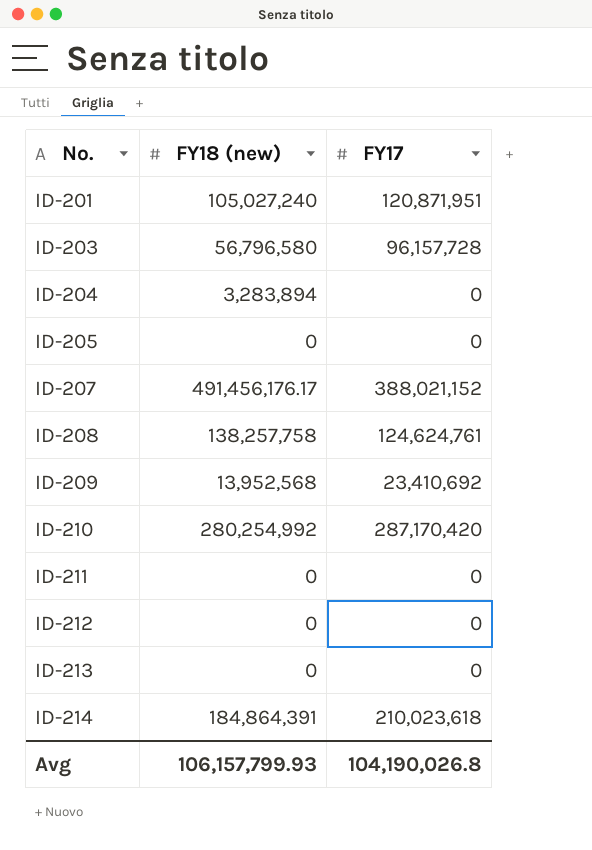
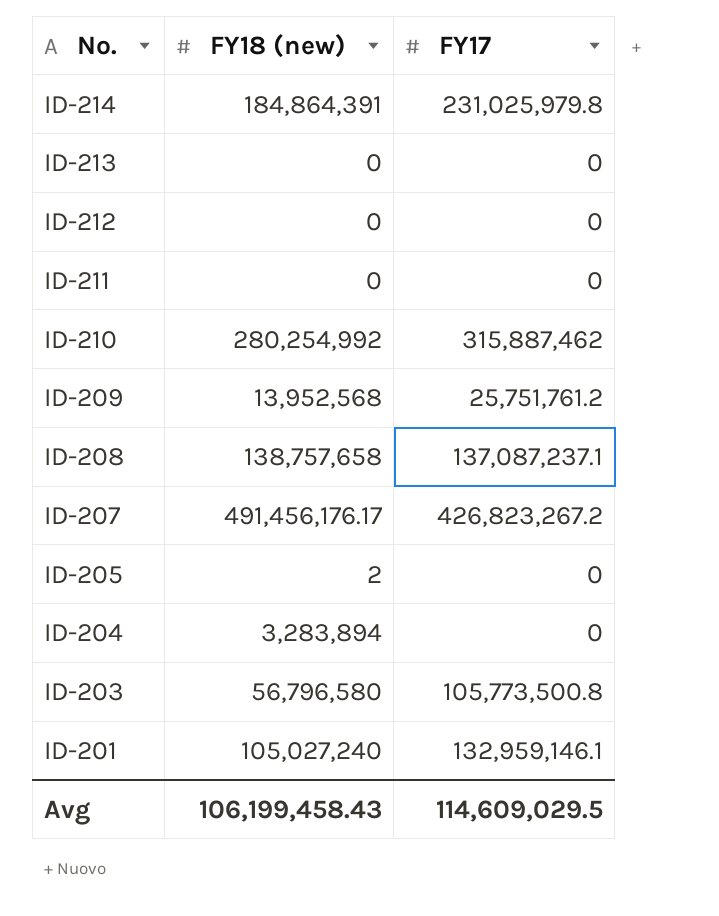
row order: No. ascending -> No. descending
ID-214 | FY17: 210,023,618 -> 231,025,979.8
ID-210 | FY17: 287,170,420 -> 315,887,462
ID-209 | FY17: 23,410,692 -> 25,751,761.2
ID-208 | FY18 (new): 138,257,758 -> 138,757,658
ID-208 | FY17: 124,624,761 -> 137,087,237.1
ID-207 | FY17: 388,021,152 -> 426,823,267.2
ID-205 | FY18 (new): 0 -> 2
ID-203 | FY17: 96,157,728 -> 105,773,500.8
ID-201 | FY17: 120,871,951 -> 132,959,146.1
Avg | FY18 (new): 106,157,799.93 -> 106,199,458.43
Avg | FY17: 104,190,026.8 -> 114,609,029.5

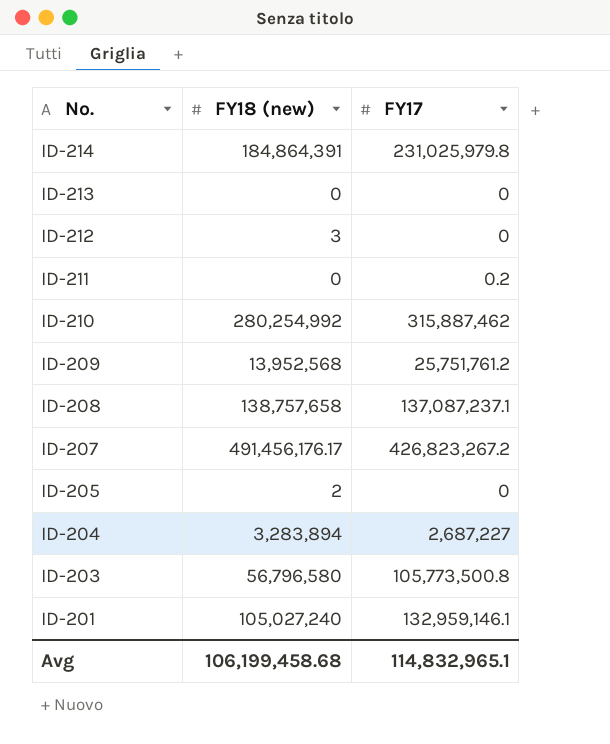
ID-212 | FY18 (new): 0 -> 3
ID-211 | FY17: 0 -> 0.2
ID-204 | FY17: 0 -> 2,687,227
Avg | FY18 (new): 106,199,458.43 -> 106,199,458.68
Avg | FY17: 114,609,029.5 -> 114,832,965.1

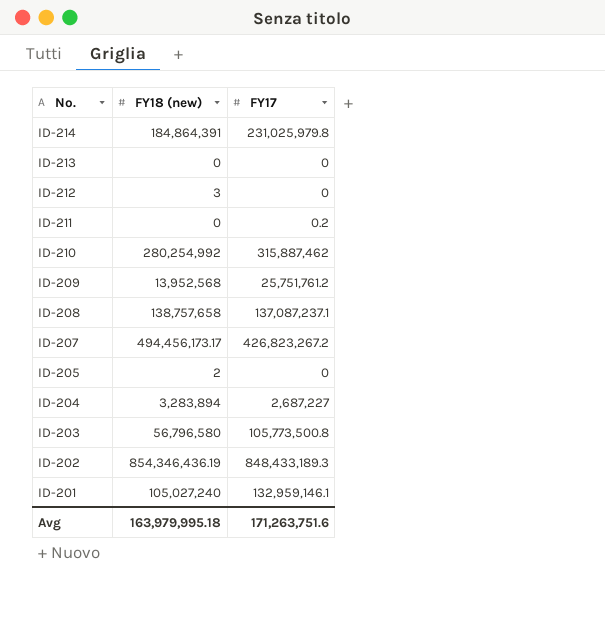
ID-207 | FY18 (new): 491,456,176.17 -> 494,456,173.17
row ID-202: none -> 854,346,436.19 | 848,433,189.3
Avg | FY18 (new): 106,199,458.68 -> 163,979,995.18
Avg | FY17: 114,832,965.1 -> 171,263,751.6

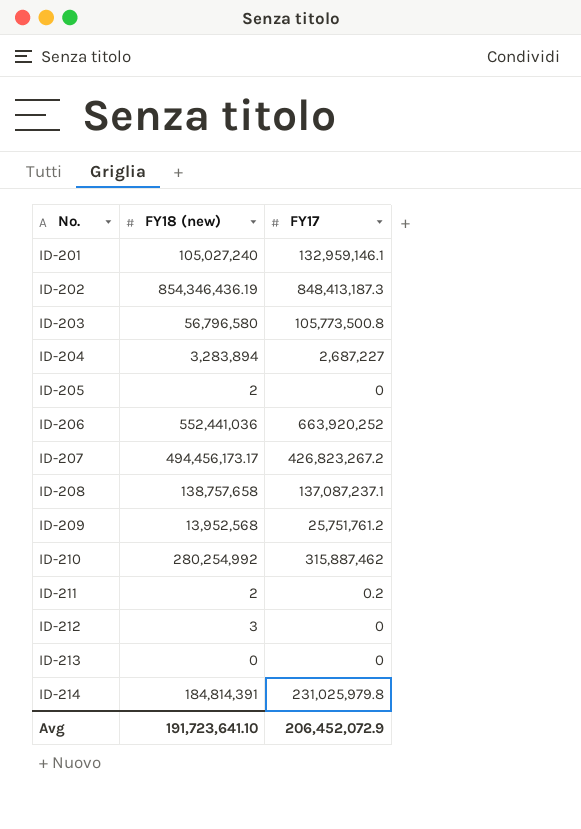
row order: No. descending -> No. ascending
ID-202 | FY17: 848,433,189.3 -> 848,413,187.3
row ID-206: none -> 552,441,036 | 663,920,252
ID-211 | FY18 (new): 0 -> 2
ID-214 | FY18 (new): 184,864,391 -> 184,814,391
Avg | FY18 (new): 163,979,995.18 -> 191,723,641.10
Avg | FY17: 171,263,751.6 -> 206,452,072.9

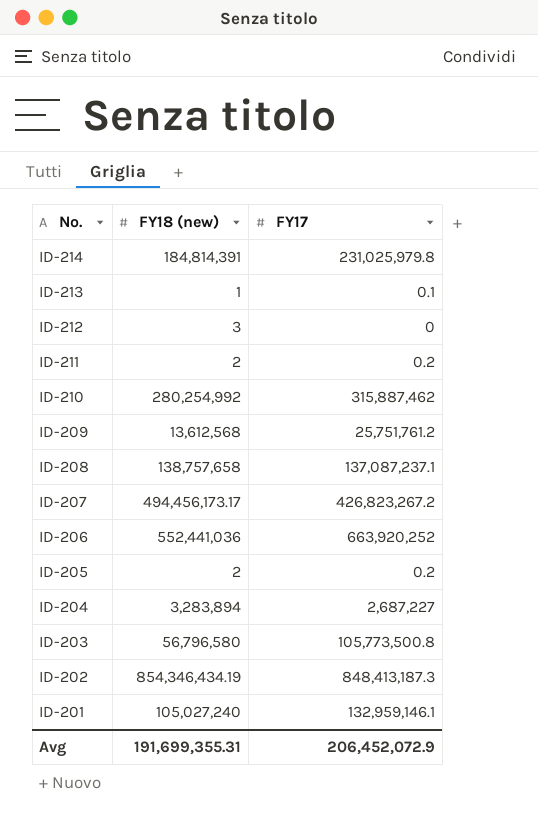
row order: No. ascending -> No. descending
ID-213 | FY18 (new): 0 -> 1
ID-213 | FY17: 0 -> 0.1
ID-209 | FY18 (new): 13,952,568 -> 13,612,568
ID-205 | FY17: 0 -> 0.2
ID-202 | FY18 (new): 854,346,436.19 -> 854,346,434.19
Avg | FY18 (new): 191,723,641.10 -> 191,699,355.31

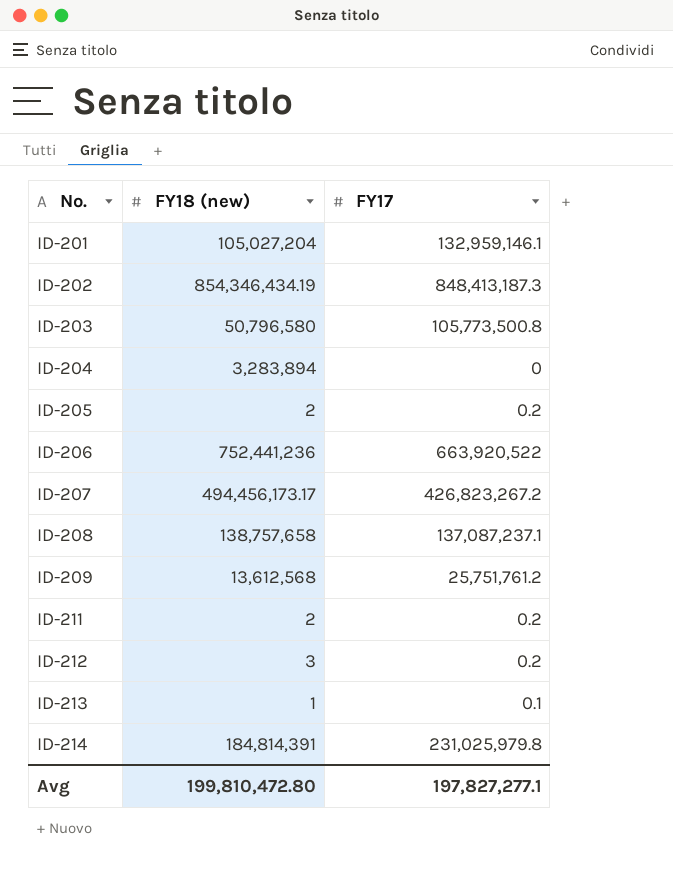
row order: No. descending -> No. ascending
row ID-210: 280,254,992 | 315,887,462 -> none
ID-201 | FY18 (new): 105,027,240 -> 105,027,204
ID-203 | FY18 (new): 56,796,580 -> 50,796,580
ID-204 | FY17: 2,687,227 -> 0
ID-206 | FY18 (new): 552,441,036 -> 752,441,236
ID-206 | FY17: 663,920,252 -> 663,920,522
ID-212 | FY17: 0 -> 0.2
Avg | FY18 (new): 191,699,355.31 -> 199,810,472.80
Avg | FY17: 206,452,072.9 -> 197,827,277.1

